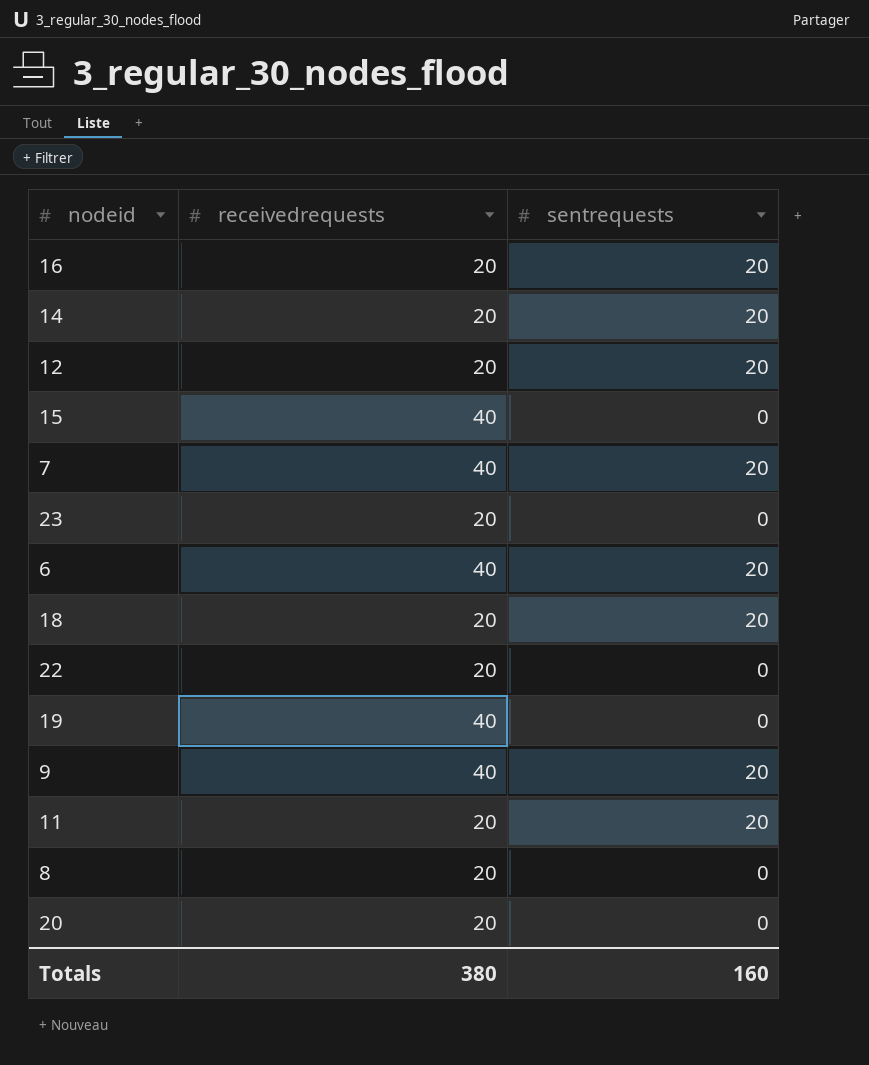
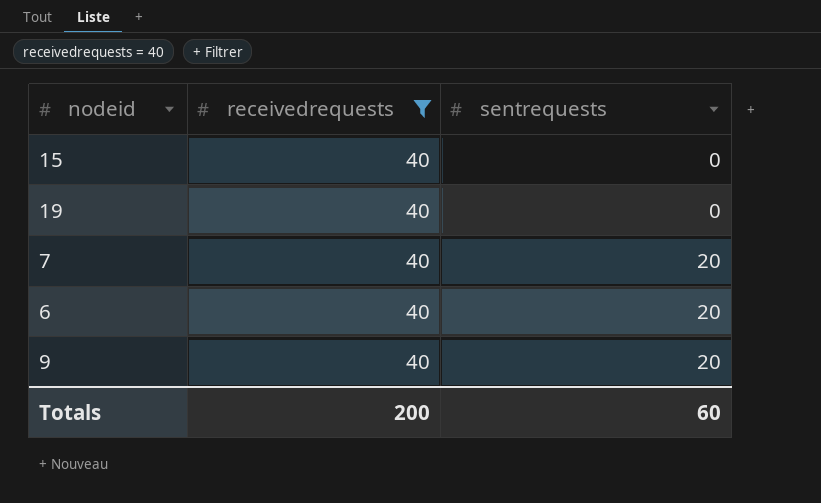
filter: none -> receivedrequests = 40
row order: none -> sentrequests ascending
Totals | receivedrequests: 380 -> 200
Totals | sentrequests: 160 -> 60

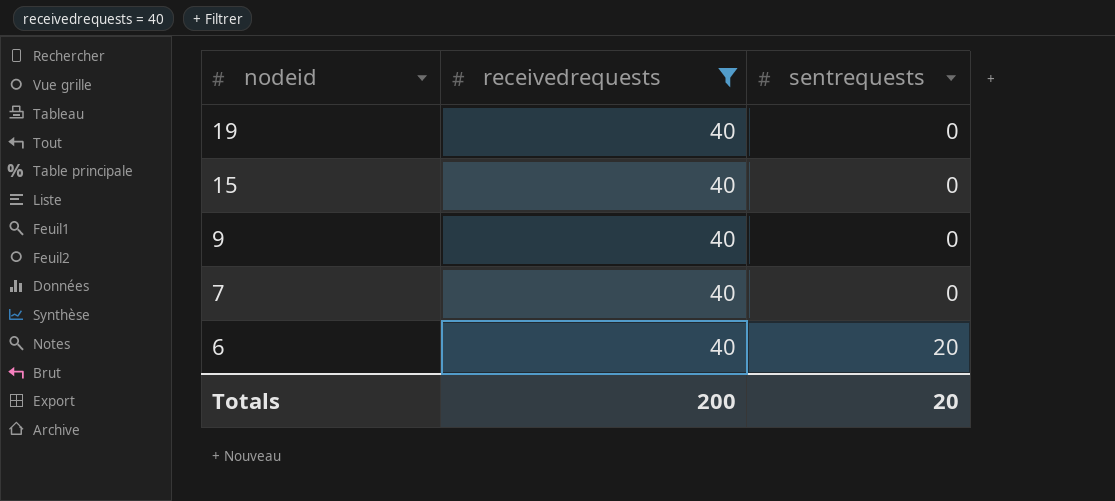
row order: sentrequests ascending -> nodeid descending
9 | sentrequests: 20 -> 0
7 | sentrequests: 20 -> 0
Totals | sentrequests: 60 -> 20

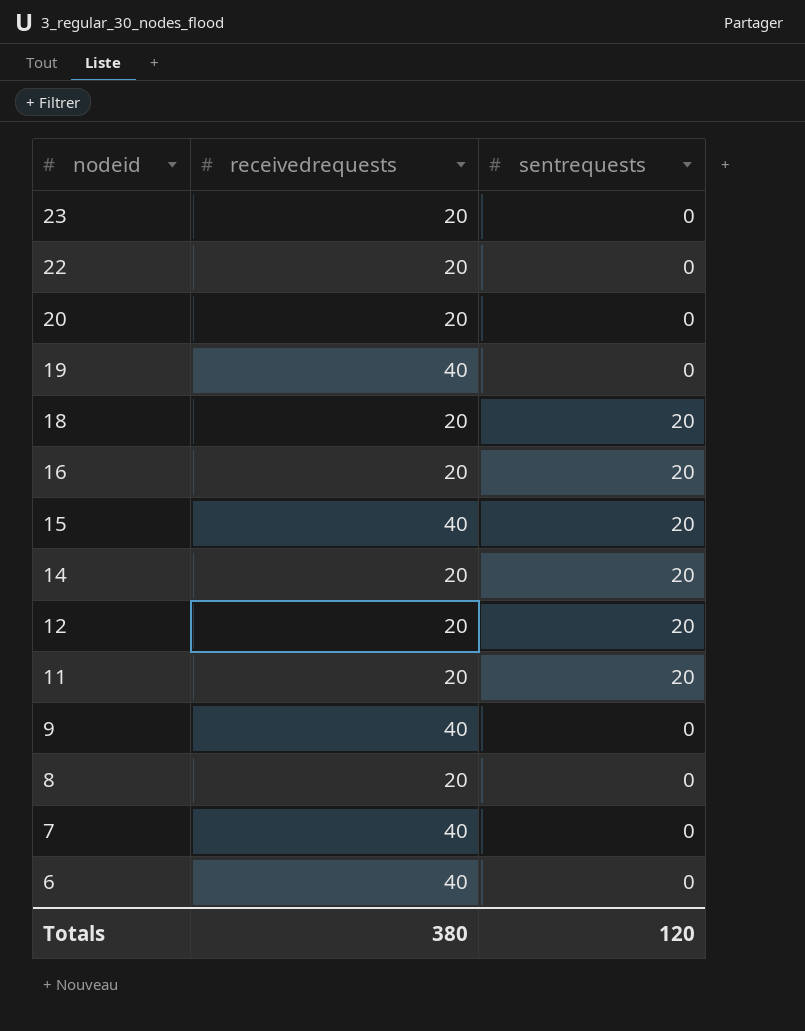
filter: receivedrequests = 40 -> none
15 | sentrequests: 0 -> 20
6 | sentrequests: 20 -> 0
Totals | receivedrequests: 200 -> 380
Totals | sentrequests: 20 -> 120

